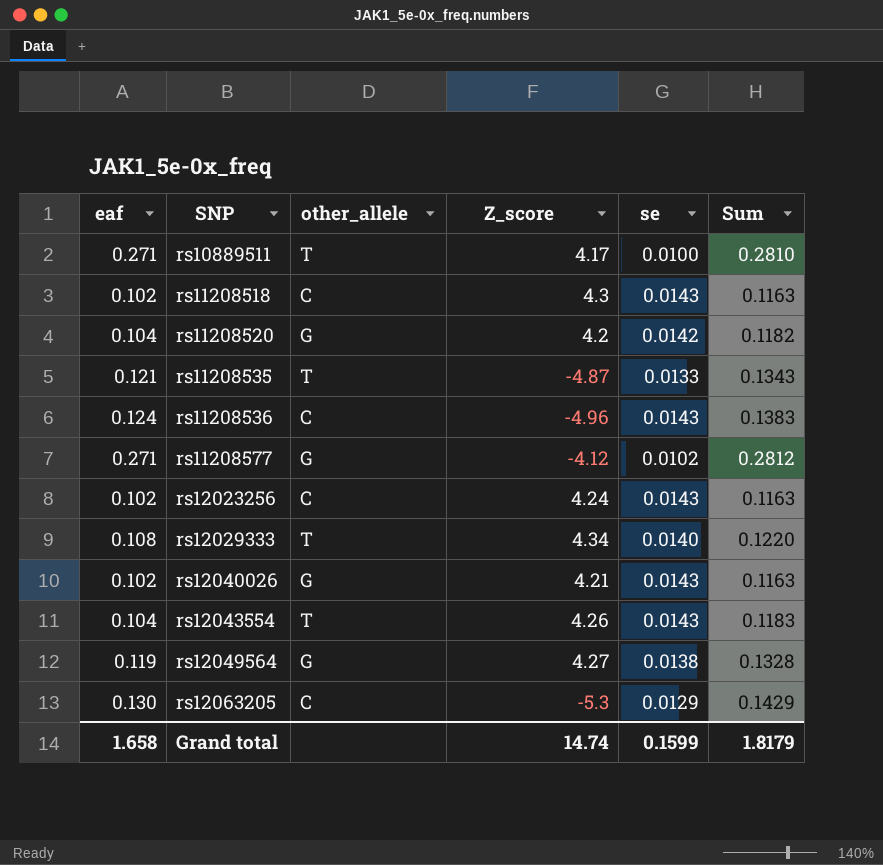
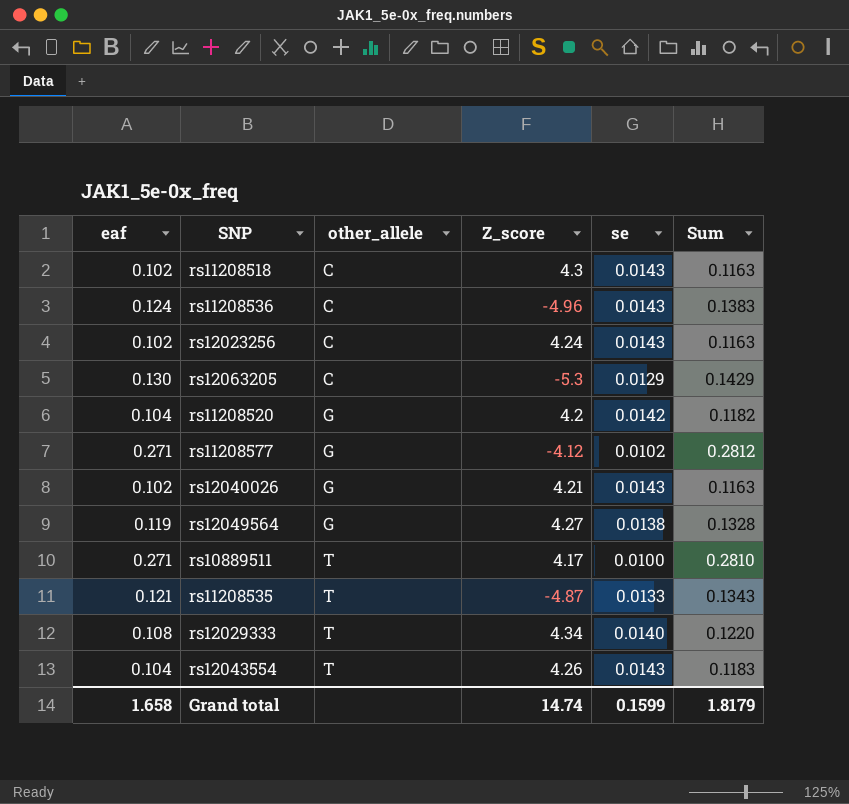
row order: SNP ascending -> other_allele ascending

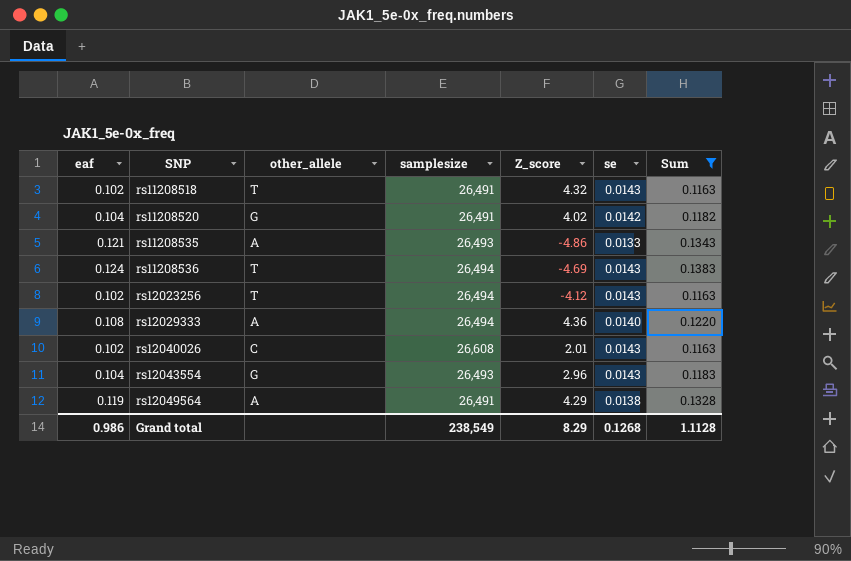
filter: none -> Sum <= 0.1383
row order: other_allele ascending -> SNP ascending
column samplesize | position: none -> 4
rs11208518 | other_allele: C -> T
rs11208518 | Z_score: 4.3 -> 4.32
rs11208520 | Z_score: 4.2 -> 4.02
rs11208535 | other_allele: T -> A
rs11208535 | Z_score: -4.87 -> -4.86
rs11208536 | other_allele: C -> T
rs11208536 | Z_score: -4.96 -> -4.69
rs12023256 | other_allele: C -> T
rs12023256 | Z_score: 4.24 -> -4.12
rs12029333 | other_allele: T -> A
rs12029333 | Z_score: 4.34 -> 4.36
rs12040026 | other_allele: G -> C
rs12040026 | Z_score: 4.21 -> 2.01
rs12043554 | other_allele: T -> G
rs12043554 | Z_score: 4.26 -> 2.96
rs12049564 | other_allele: G -> A
rs12049564 | Z_score: 4.27 -> 4.29
Grand total | eaf: 1.658 -> 0.986
Grand total | Z_score: 14.74 -> 8.29
Grand total | se: 0.1599 -> 0.1268
Grand total | Sum: 1.8179 -> 1.1128

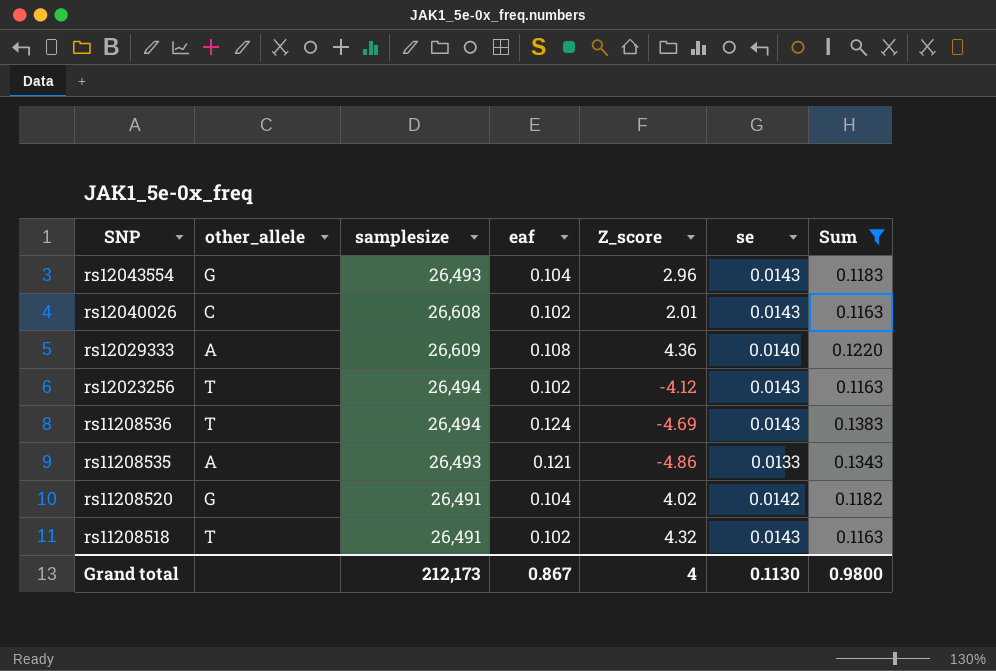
row order: SNP ascending -> SNP descending
column eaf | position: 1 -> 4
row rs12049564: 0.119 | A | 26,491 | 4.29 | 0.0138 | 0.1328 -> none
rs12029333 | samplesize: 26,494 -> 26,609
Grand total | samplesize: 238,549 -> 212,173
Grand total | eaf: 0.986 -> 0.867
Grand total | Z_score: 8.29 -> 4
Grand total | se: 0.1268 -> 0.1130
Grand total | Sum: 1.1128 -> 0.9800

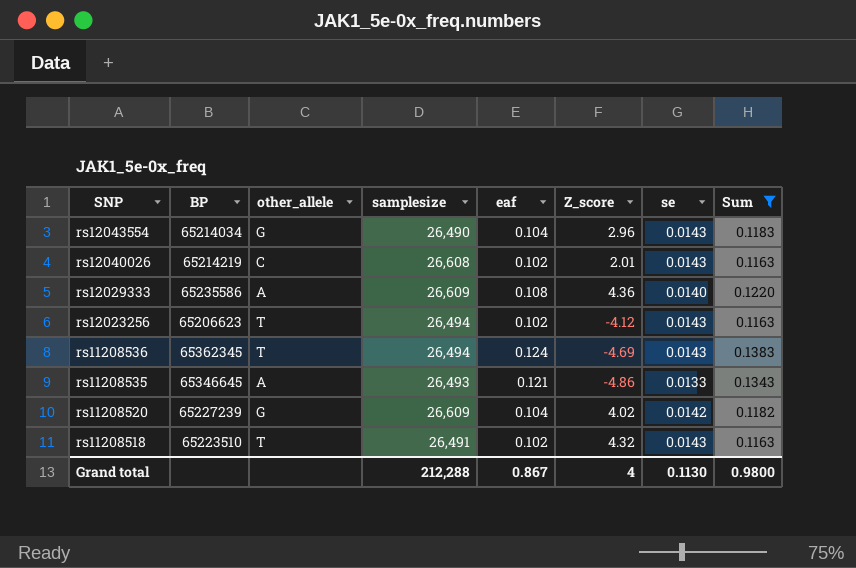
column BP | position: none -> 2
rs12043554 | samplesize: 26,493 -> 26,490
rs11208520 | samplesize: 26,491 -> 26,609
Grand total | samplesize: 212,173 -> 212,288

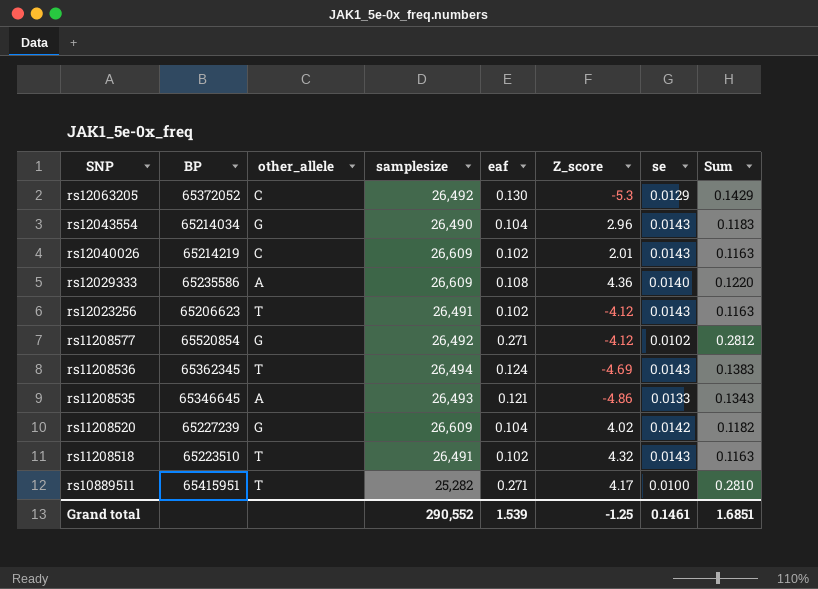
filter: Sum <= 0.1383 -> none
rs12040026 | samplesize: 26,608 -> 26,609
rs12023256 | samplesize: 26,494 -> 26,491
Grand total | samplesize: 212,288 -> 290,552
Grand total | eaf: 0.867 -> 1.539
Grand total | Z_score: 4 -> -1.25
Grand total | se: 0.1130 -> 0.1461
Grand total | Sum: 0.9800 -> 1.6851

